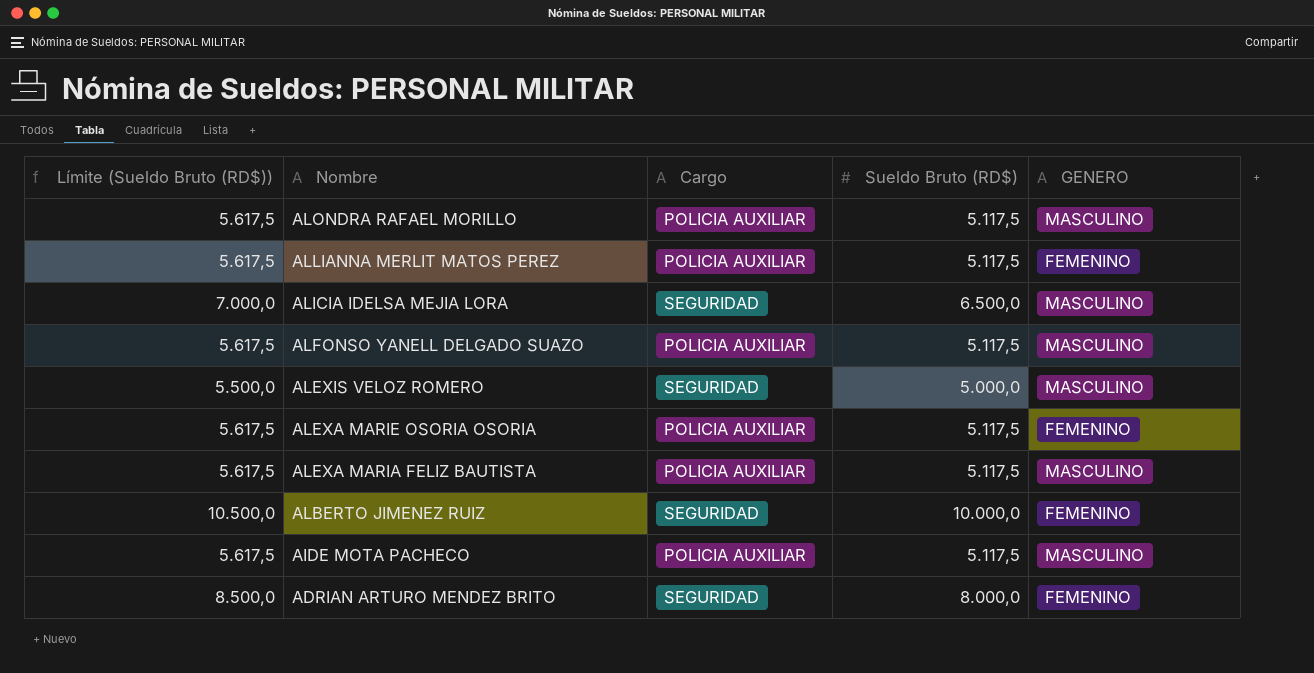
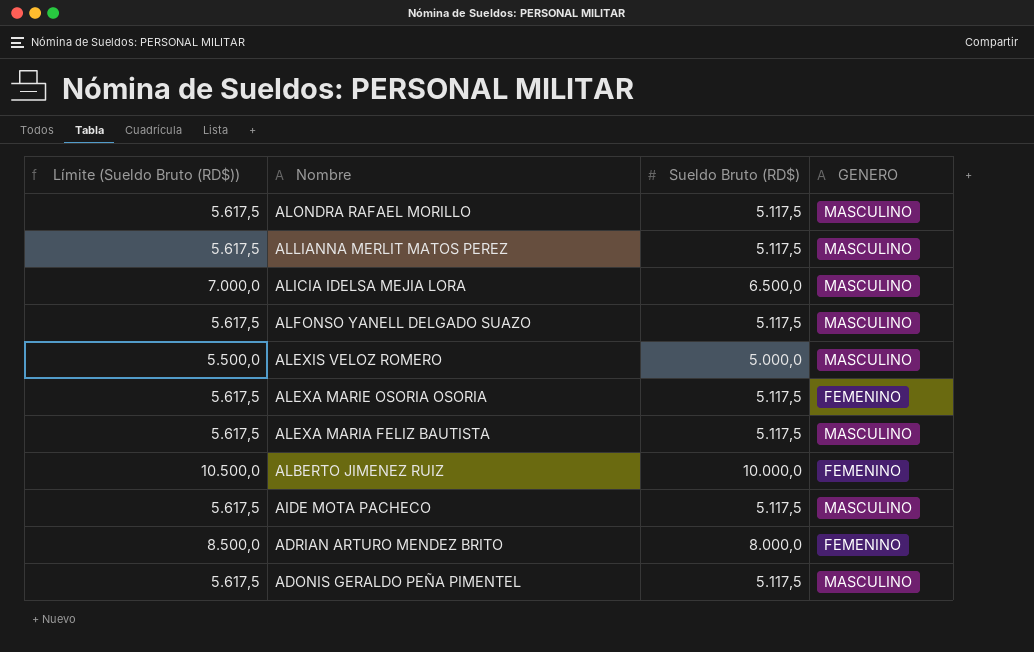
column Cargo | position: 3 -> none
ALLIANNA MERLIT MATOS PEREZ | GENERO: FEMENINO -> MASCULINO
row ADONIS GERALDO PEÑA PIMENTEL: none -> 5.617,5 | 5.117,5 | MASCULINO

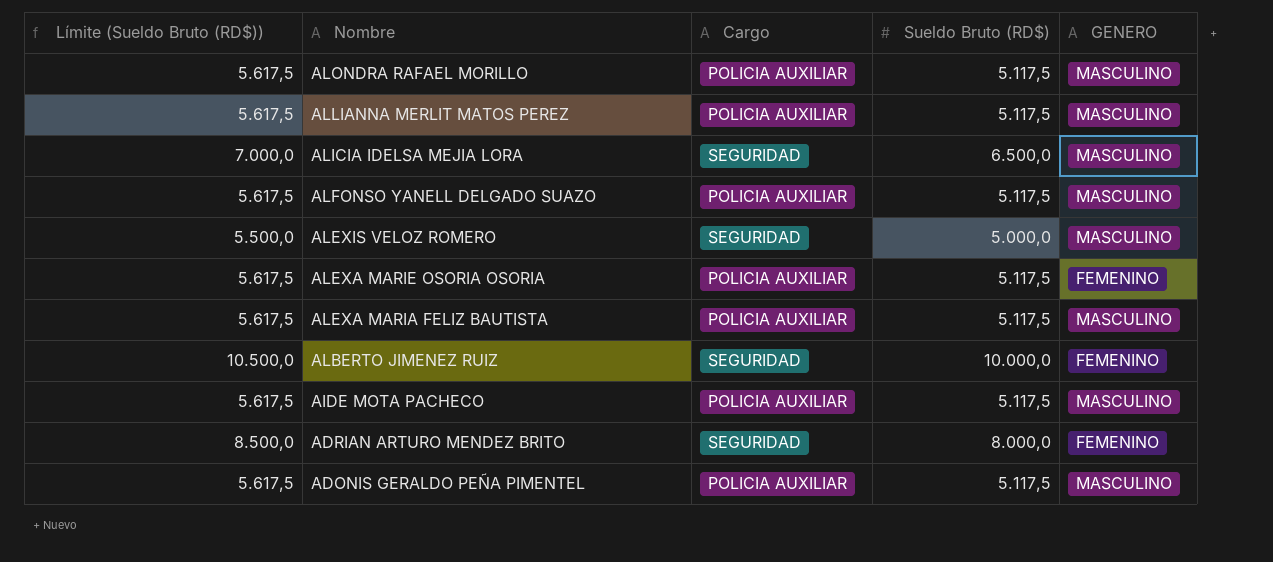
column Cargo | position: none -> 3

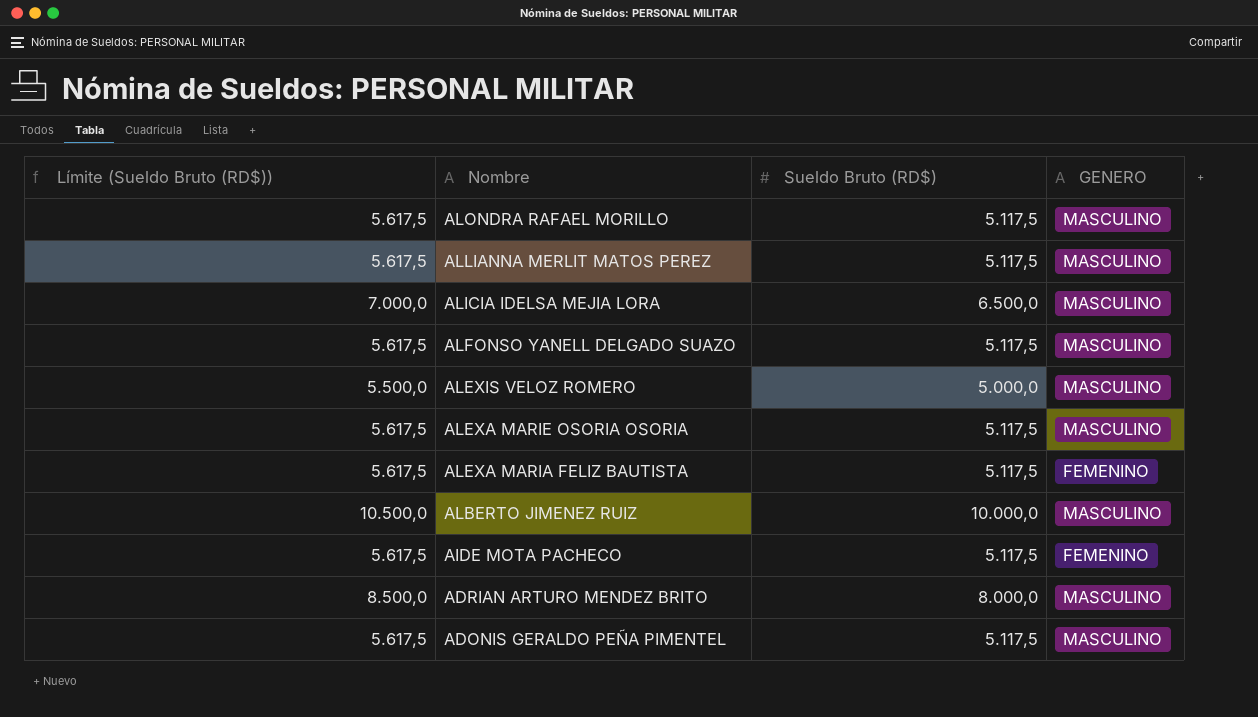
column Cargo | position: 3 -> none
ALEXA MARIE OSORIA OSORIA | GENERO: FEMENINO -> MASCULINO
ALEXA MARIA FELIZ BAUTISTA | GENERO: MASCULINO -> FEMENINO
ALBERTO JIMENEZ RUIZ | GENERO: FEMENINO -> MASCULINO
AIDE MOTA PACHECO | GENERO: MASCULINO -> FEMENINO
ADRIAN ARTURO MENDEZ BRITO | GENERO: FEMENINO -> MASCULINO

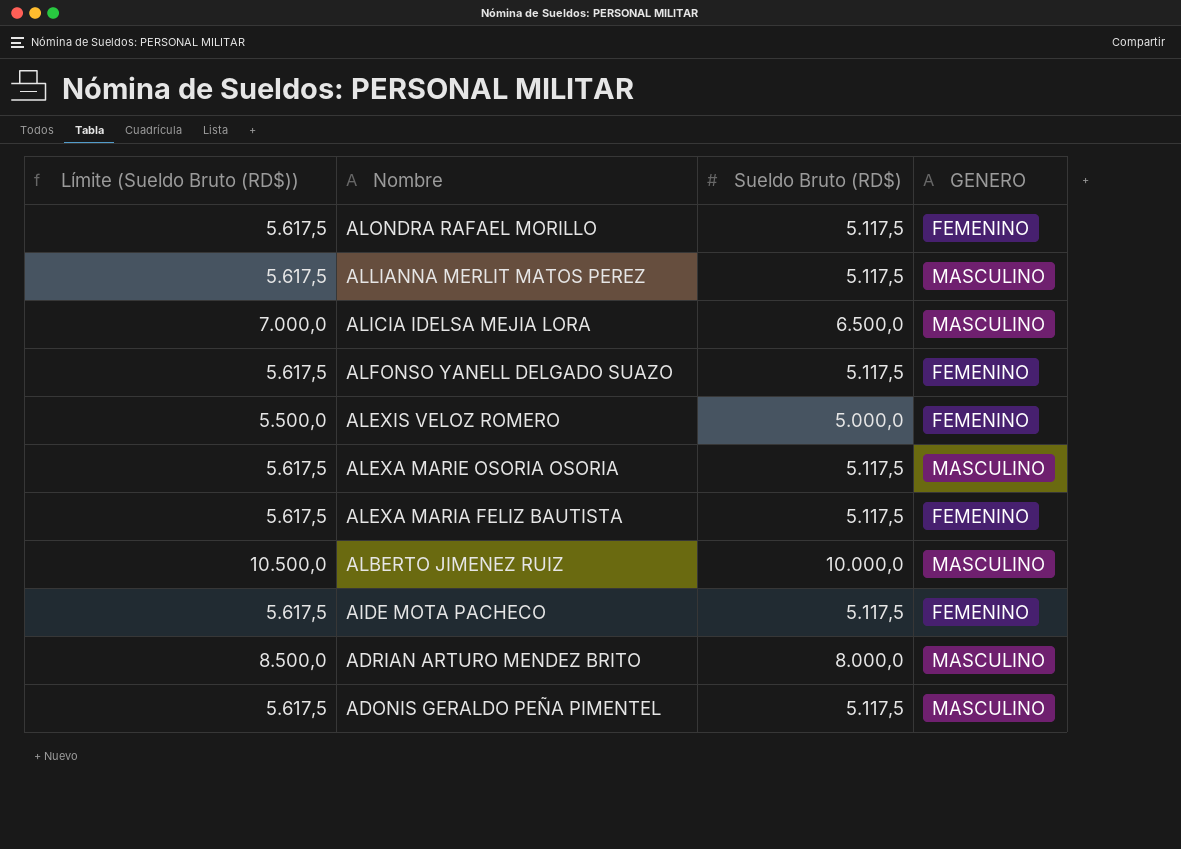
ALONDRA RAFAEL MORILLO | GENERO: MASCULINO -> FEMENINO
ALFONSO YANELL DELGADO SUAZO | GENERO: MASCULINO -> FEMENINO
ALEXIS VELOZ ROMERO | GENERO: MASCULINO -> FEMENINO

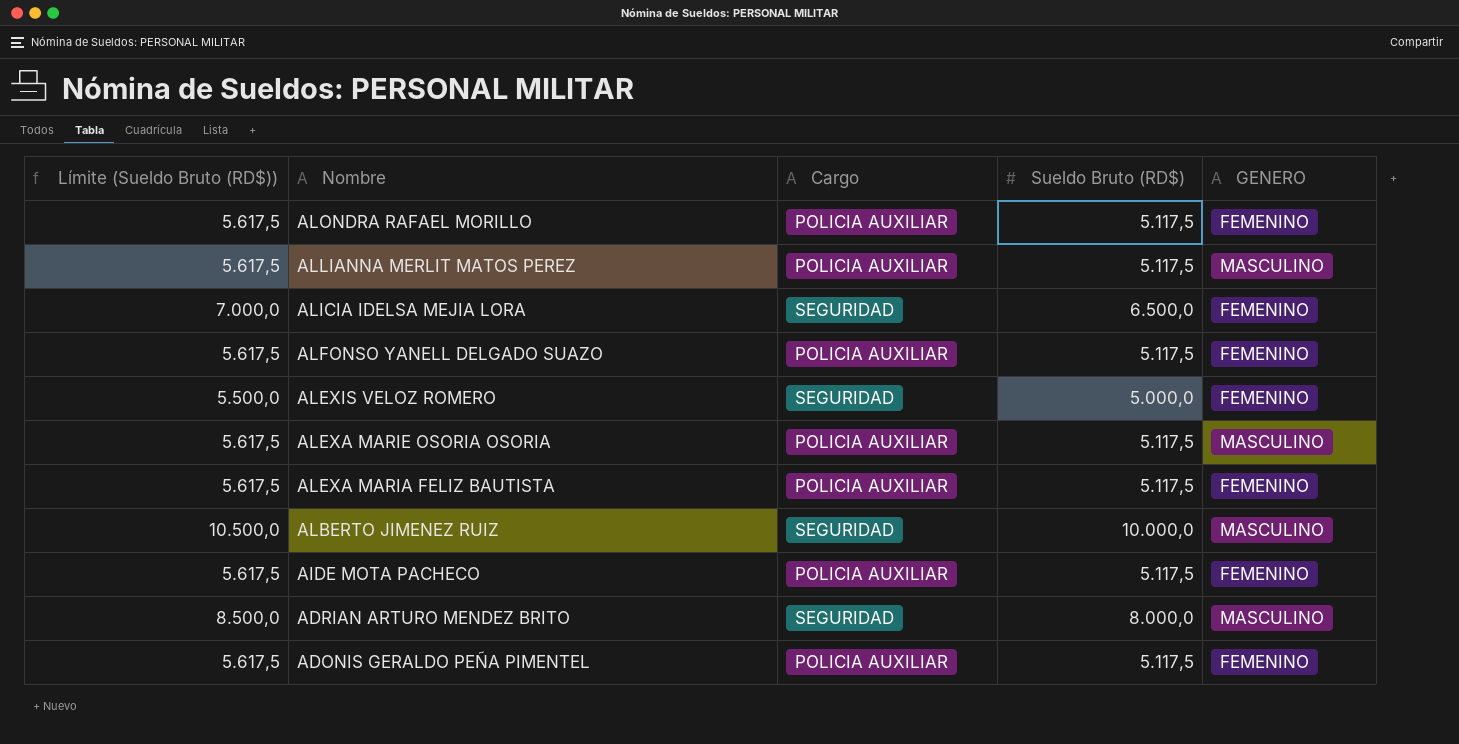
column Cargo | position: none -> 3
ALICIA IDELSA MEJIA LORA | GENERO: MASCULINO -> FEMENINO
ADONIS GERALDO PEÑA PIMENTEL | GENERO: MASCULINO -> FEMENINO

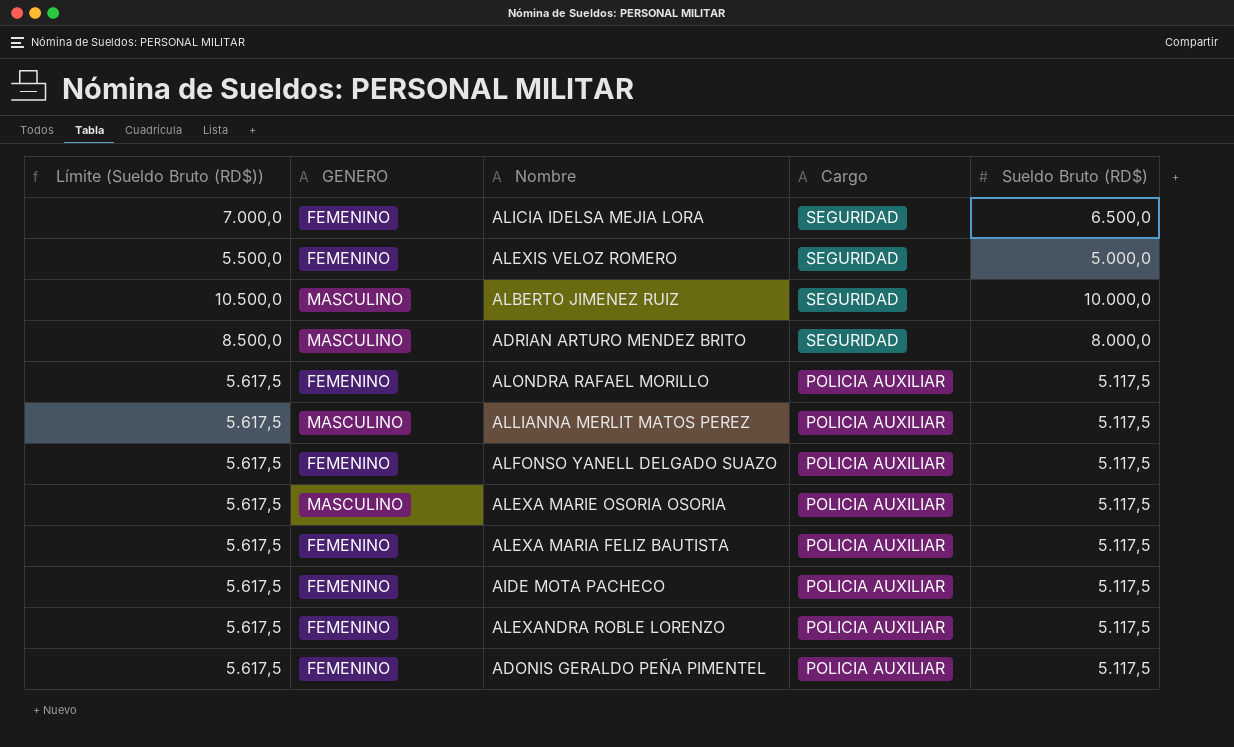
row order: Nombre descending -> Cargo descending
column GENERO | position: 5 -> 2
row ALEXANDRA ROBLE LORENZO: none -> 5.617,5 | FEMENINO | POLICIA AUXILIAR | 5.117,5

